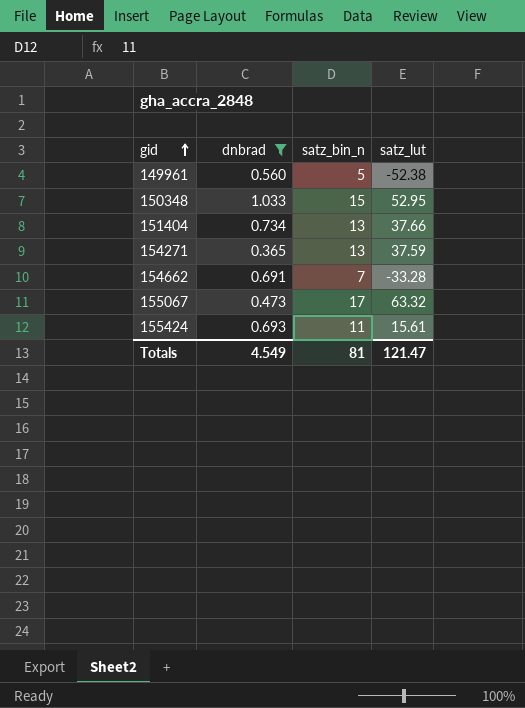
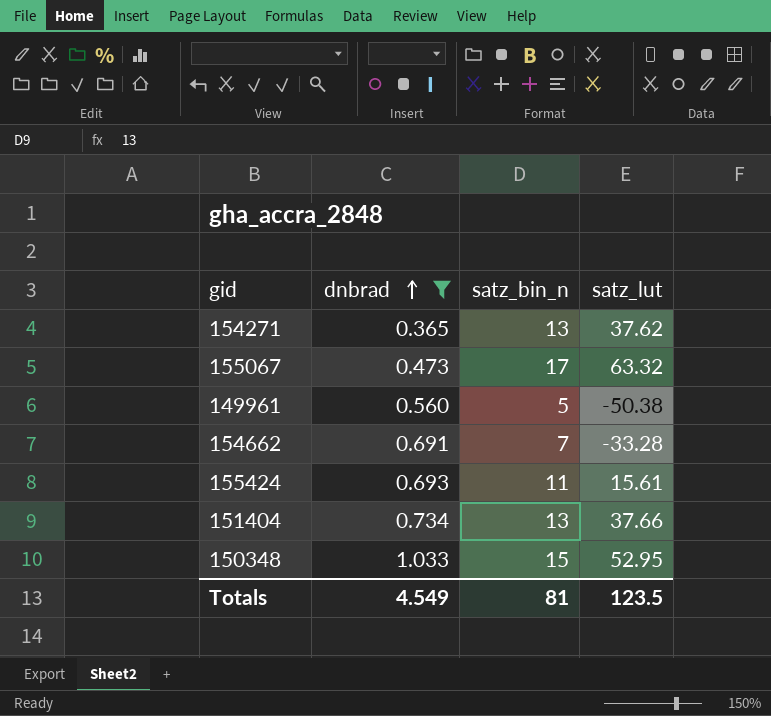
row order: gid ascending -> dnbrad ascending
154271 | satz_lut: 37.59 -> 37.62
149961 | satz_lut: -52.38 -> -50.38
Totals | satz_lut: 121.47 -> 123.5

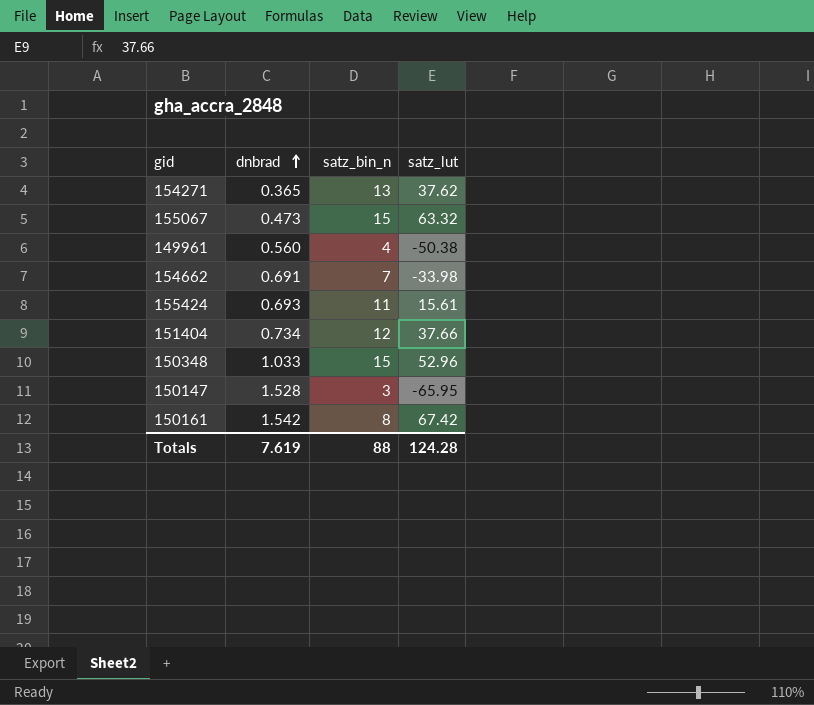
filter: dnbrad <= 1.033 -> none
155067 | satz_bin_n: 17 -> 15
149961 | satz_bin_n: 5 -> 4
154662 | satz_lut: -33.28 -> -33.98
151404 | satz_bin_n: 13 -> 12
150348 | satz_lut: 52.95 -> 52.96
Totals | dnbrad: 4.549 -> 7.619
Totals | satz_bin_n: 81 -> 88
Totals | satz_lut: 123.5 -> 124.28

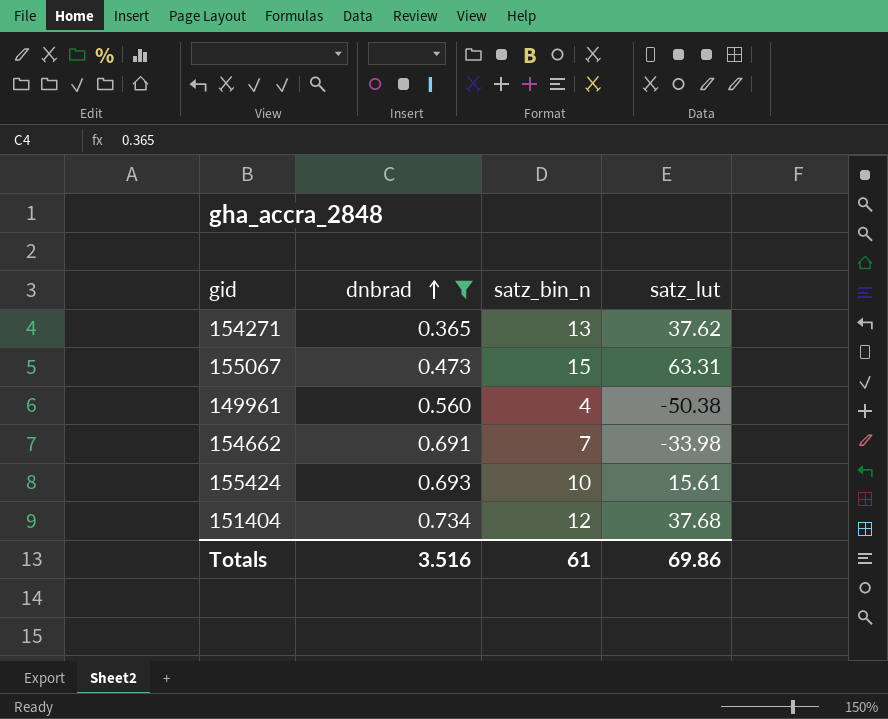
filter: none -> dnbrad <= 0.734
155067 | satz_lut: 63.32 -> 63.31
155424 | satz_bin_n: 11 -> 10
151404 | satz_lut: 37.66 -> 37.68
Totals | dnbrad: 7.619 -> 3.516
Totals | satz_bin_n: 88 -> 61
Totals | satz_lut: 124.28 -> 69.86

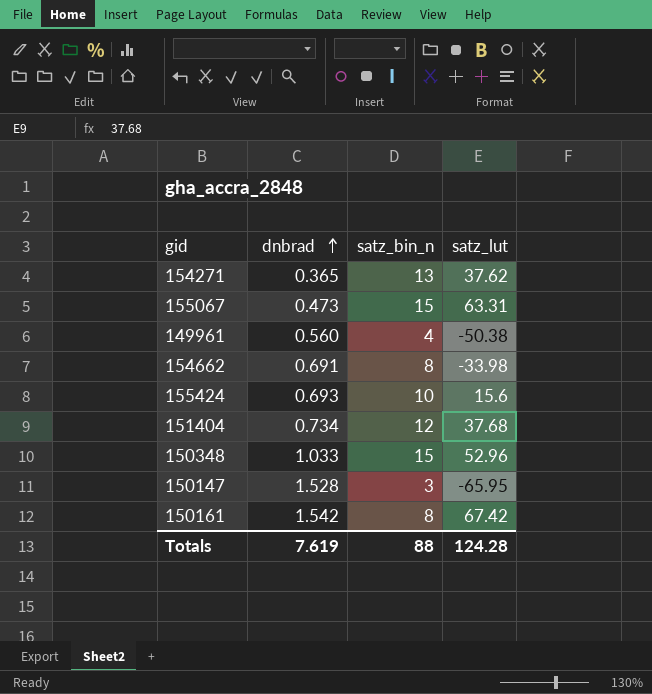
filter: dnbrad <= 0.734 -> none
154662 | satz_bin_n: 7 -> 8
155424 | satz_lut: 15.61 -> 15.6
Totals | dnbrad: 3.516 -> 7.619
Totals | satz_bin_n: 61 -> 88
Totals | satz_lut: 69.86 -> 124.28

